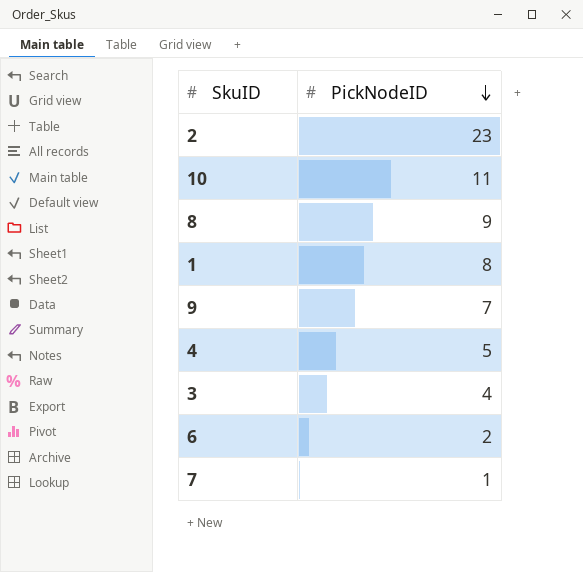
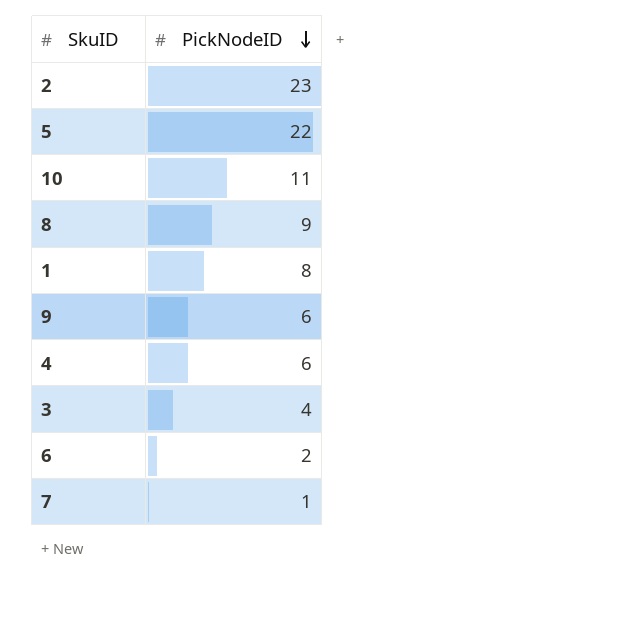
row 5: none -> 22
9 | PickNodeID: 7 -> 6
4 | PickNodeID: 5 -> 6

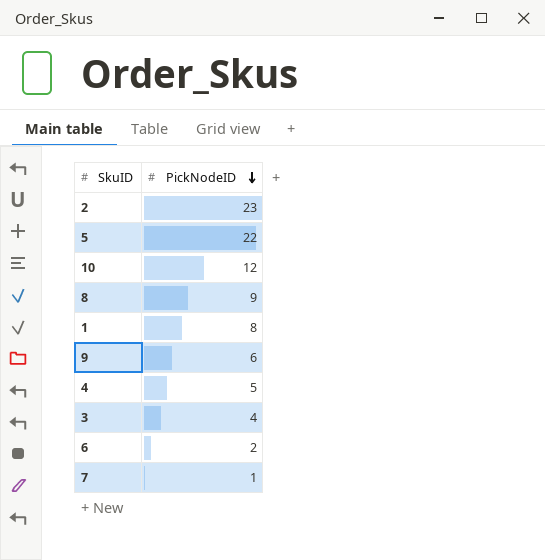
10 | PickNodeID: 11 -> 12
4 | PickNodeID: 6 -> 5

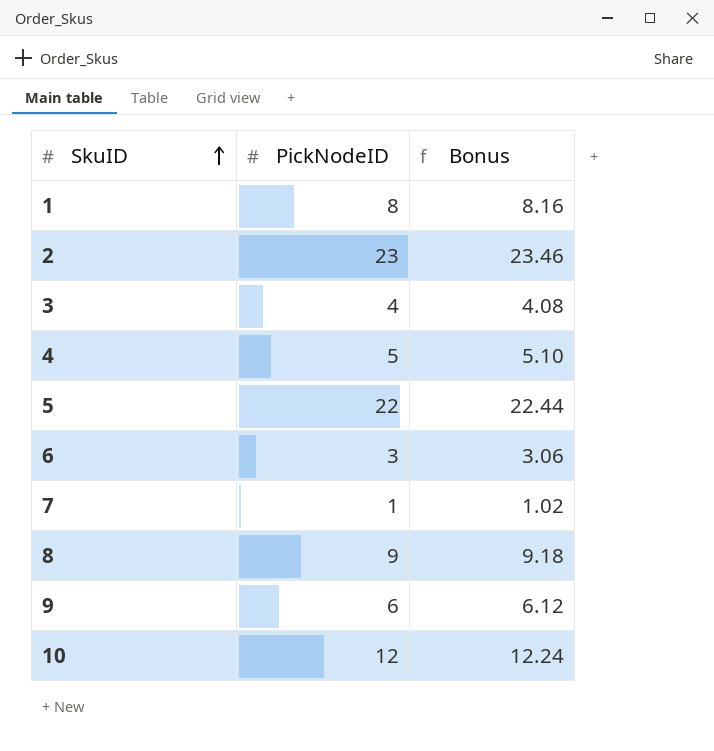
row order: PickNodeID descending -> SkuID ascending
column Bonus | formula: none -> [PickNodeID] * 1.02
6 | PickNodeID: 2 -> 3

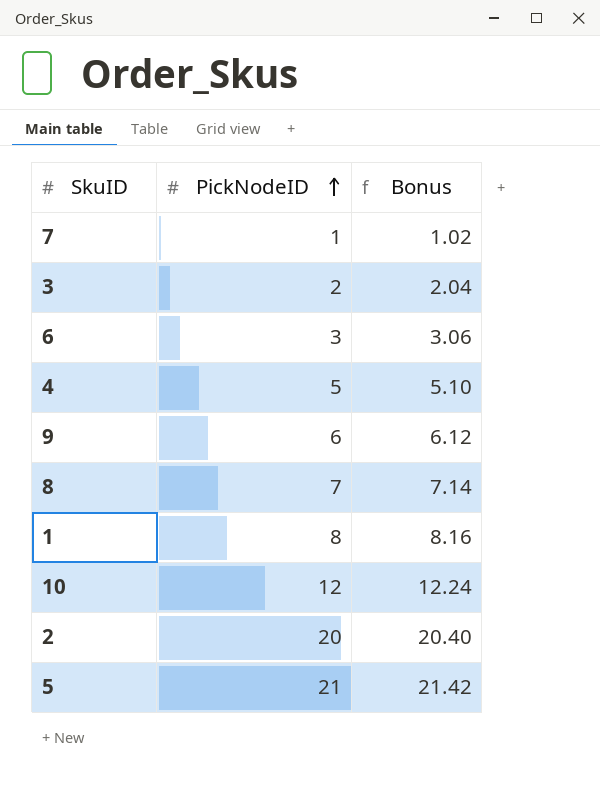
row order: SkuID ascending -> PickNodeID ascending
3 | PickNodeID: 4 -> 2
3 | Bonus: 4.08 -> 2.04
8 | PickNodeID: 9 -> 7
8 | Bonus: 9.18 -> 7.14
2 | PickNodeID: 23 -> 20
2 | Bonus: 23.46 -> 20.40
5 | PickNodeID: 22 -> 21
5 | Bonus: 22.44 -> 21.42

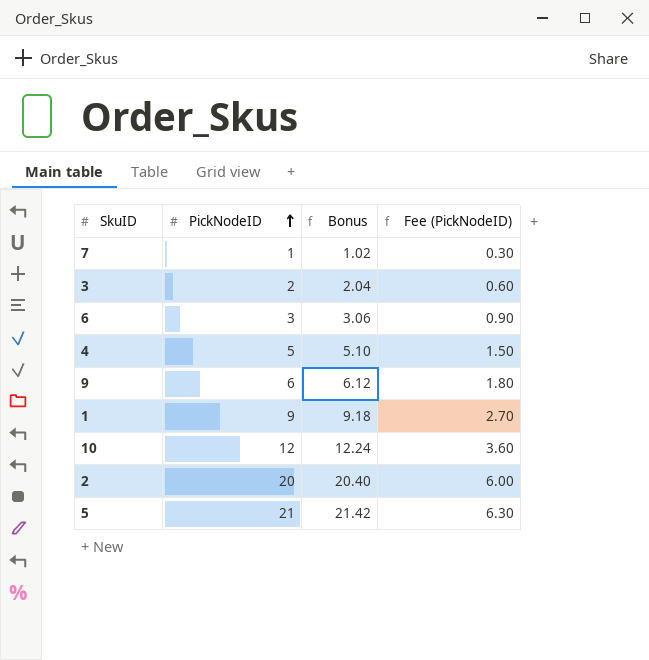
column Fee (PickNodeID) | formula: none -> [PickNodeID] * 0.3
row 8: 7 | 7.14 -> none
1 | PickNodeID: 8 -> 9
1 | Bonus: 8.16 -> 9.18

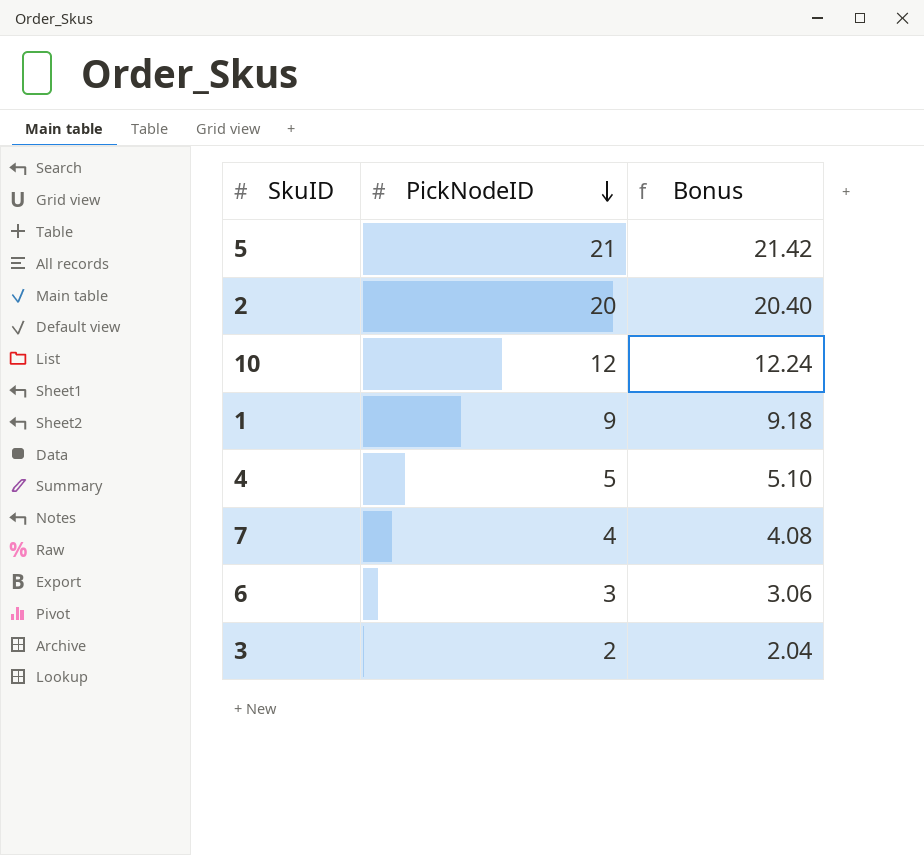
row order: PickNodeID ascending -> PickNodeID descending
column Fee (PickNodeID) | formula: [PickNodeID] * 0.3 -> none
row 9: 6 | 6.12 | 1.80 -> none
7 | PickNodeID: 1 -> 4
7 | Bonus: 1.02 -> 4.08

